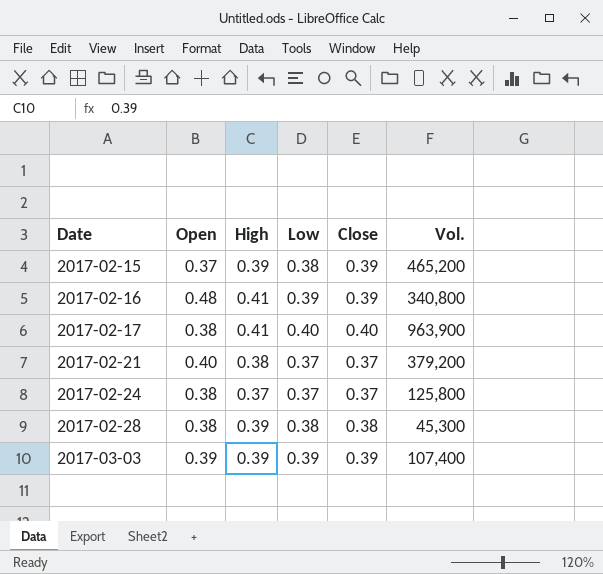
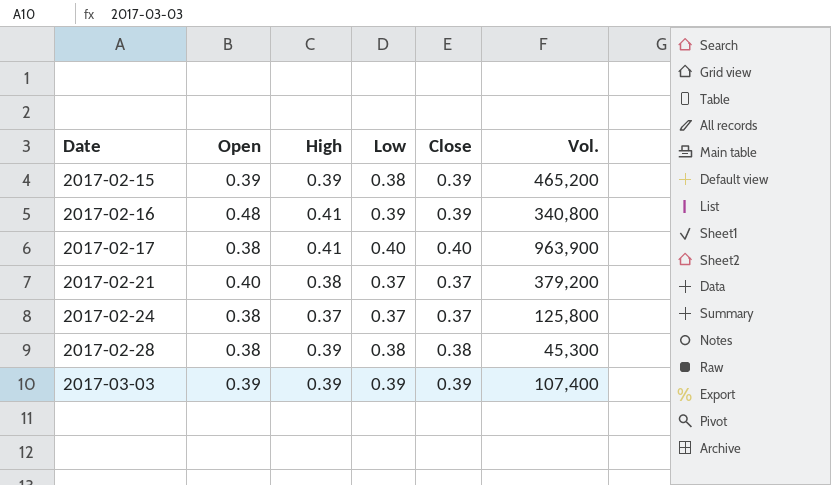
2017-02-15 | Open: 0.37 -> 0.39

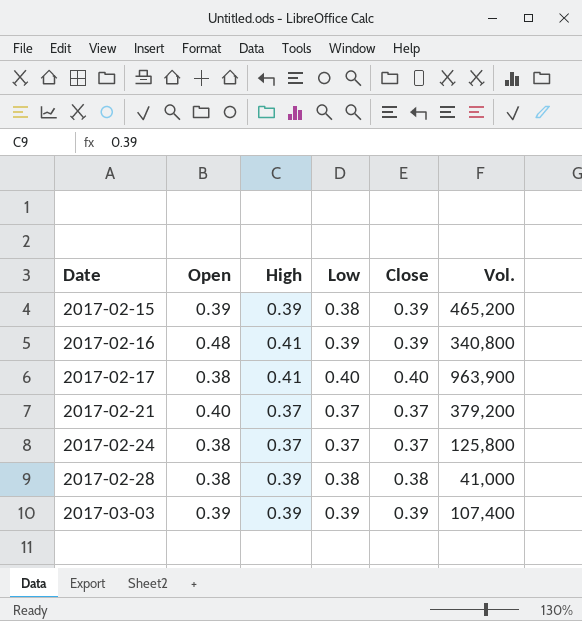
2017-02-21 | High: 0.38 -> 0.37
2017-02-28 | Vol.: 45,300 -> 41,000

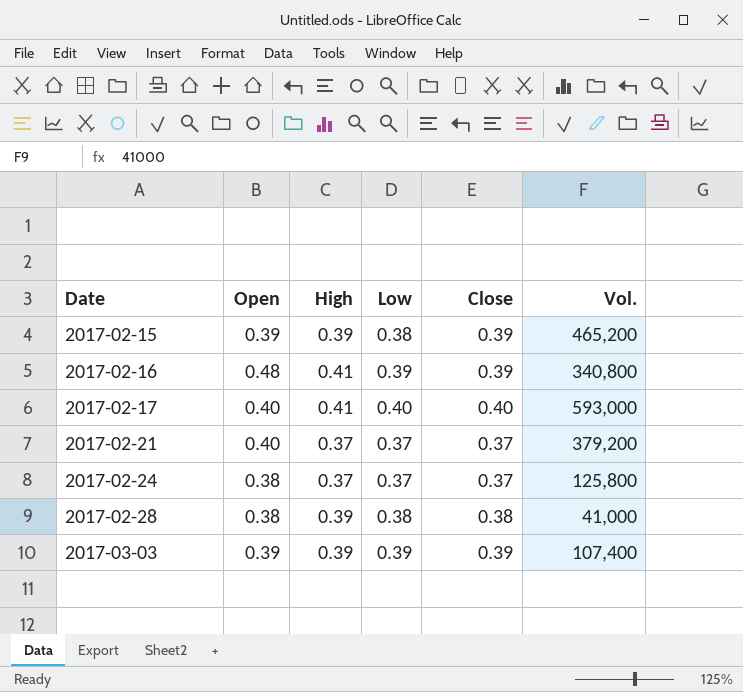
2017-02-17 | Open: 0.38 -> 0.40
2017-02-17 | Vol.: 963,900 -> 593,000

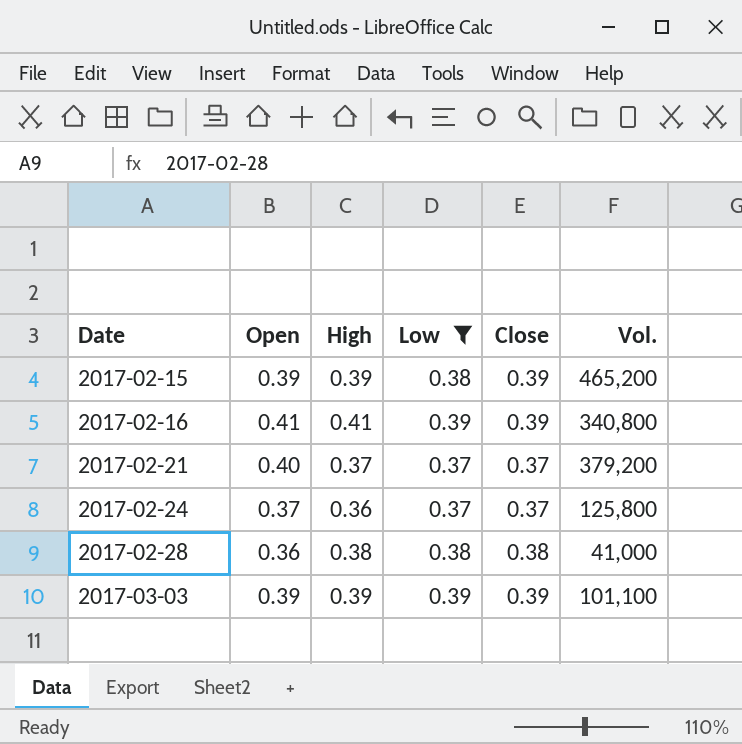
filter: none -> Low != 0.40
2017-02-16 | Open: 0.48 -> 0.41
2017-02-24 | Open: 0.38 -> 0.37
2017-02-24 | High: 0.37 -> 0.36
2017-02-28 | Open: 0.38 -> 0.36
2017-02-28 | High: 0.39 -> 0.38
2017-03-03 | Vol.: 107,400 -> 101,100

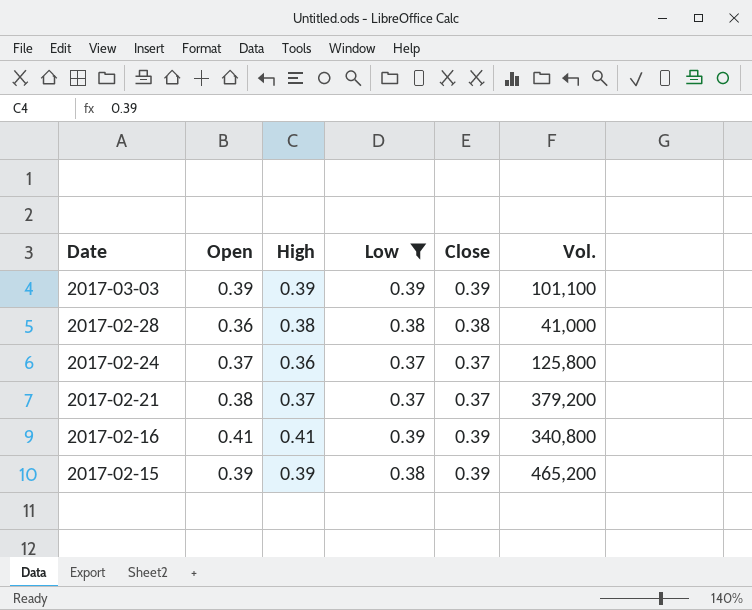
row order: Date ascending -> Date descending
2017-02-21 | Open: 0.40 -> 0.38

